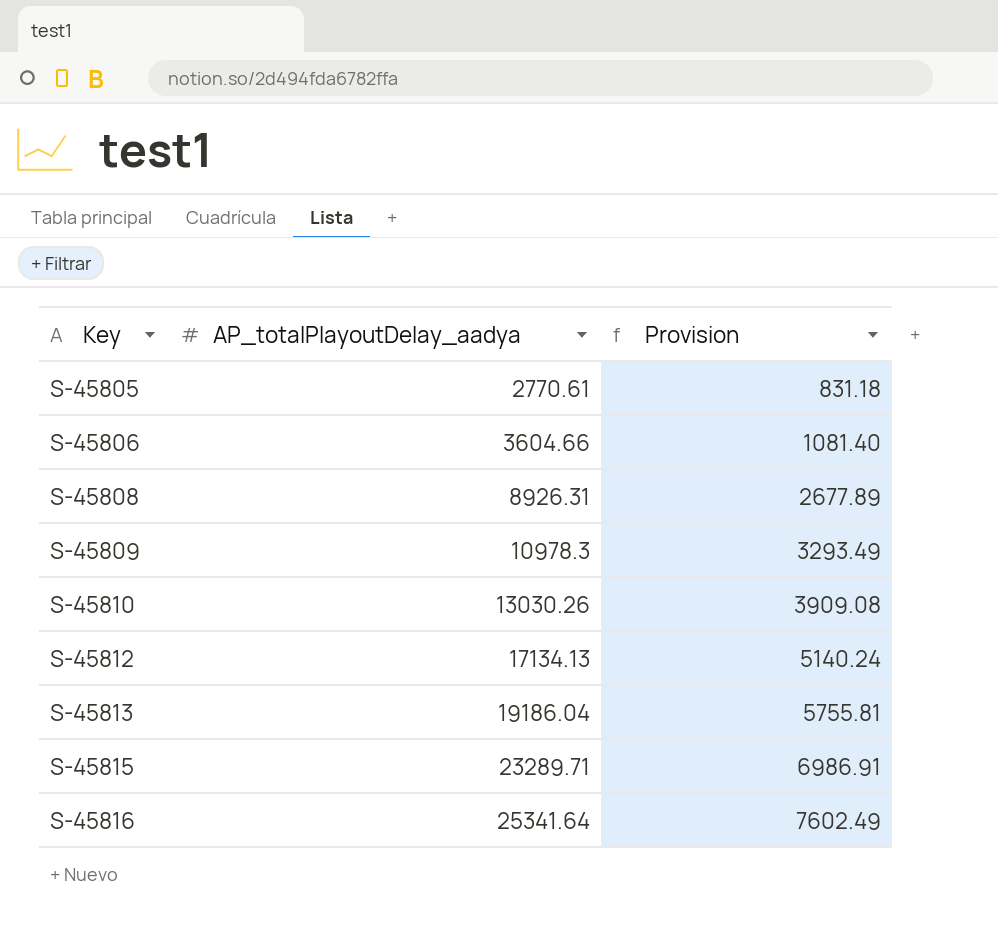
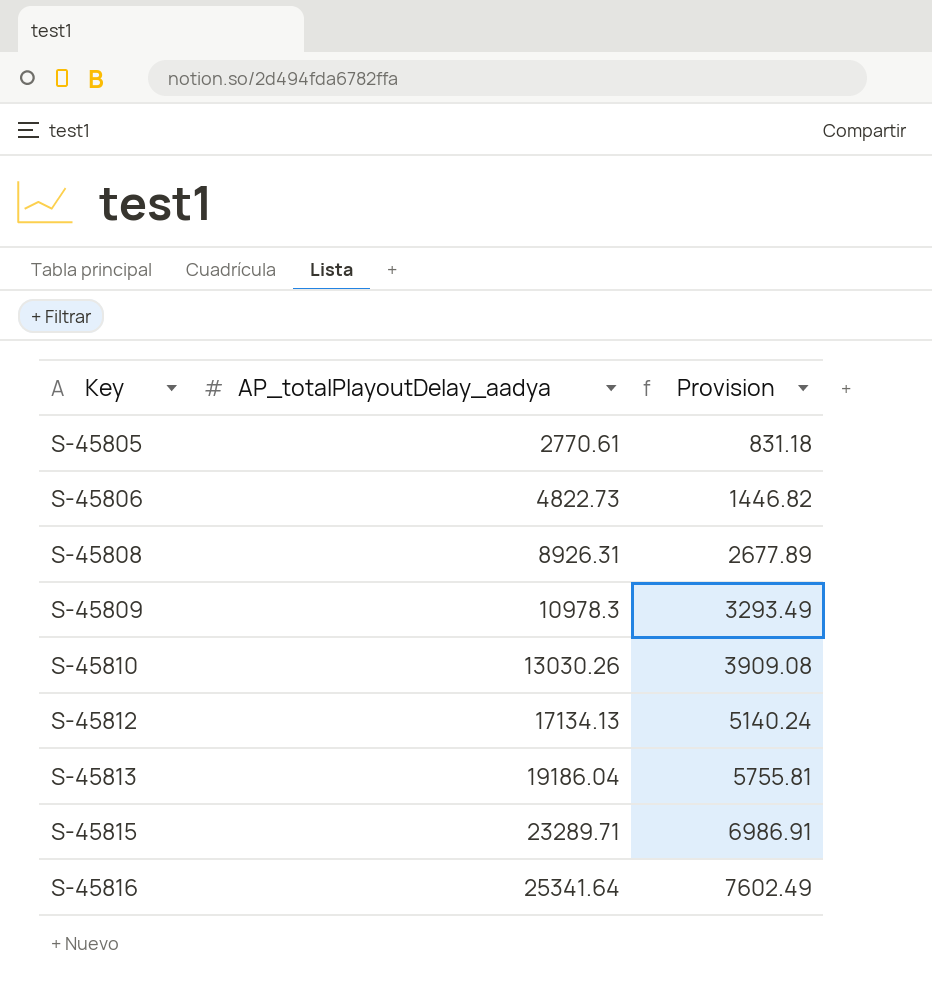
S-45806 | AP_totalPlayoutDelay_aadya: 3604.66 -> 4822.73
S-45806 | Provision: 1081.40 -> 1446.82

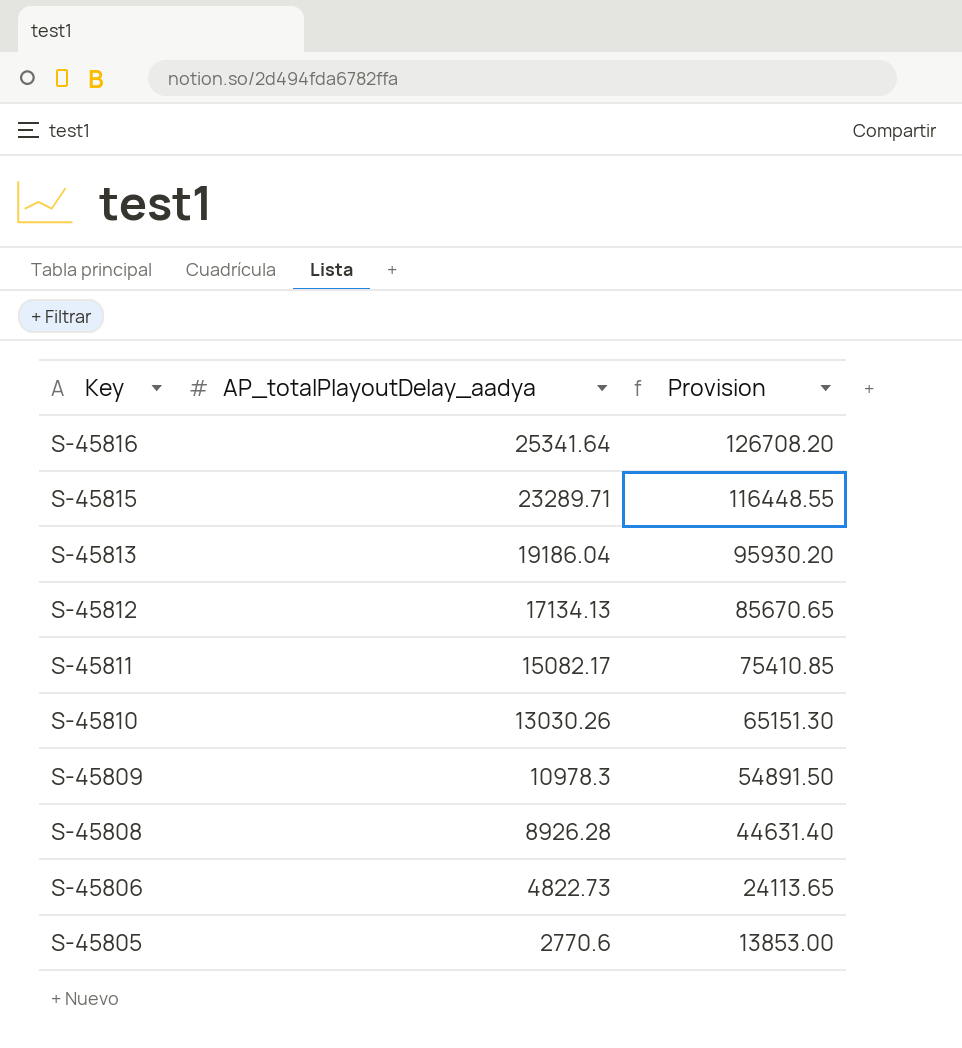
row order: Key ascending -> Key descending
column Provision | formula: [AP_totalPlayoutDelay_aadya] * 0.3 -> [AP_totalPlayoutDelay_aadya] * 5
row S-45811: none -> 15082.17 | 75410.85
S-45808 | AP_totalPlayoutDelay_aadya: 8926.31 -> 8926.28
S-45805 | AP_totalPlayoutDelay_aadya: 2770.61 -> 2770.6

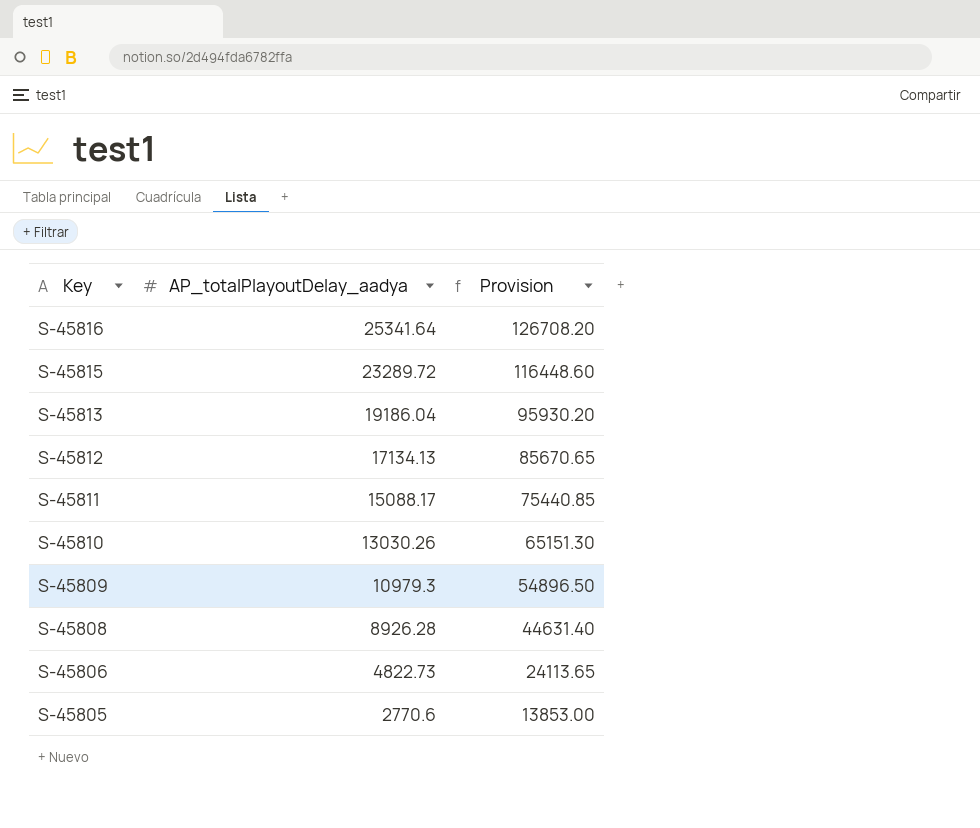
S-45815 | AP_totalPlayoutDelay_aadya: 23289.71 -> 23289.72
S-45815 | Provision: 116448.55 -> 116448.60
S-45811 | AP_totalPlayoutDelay_aadya: 15082.17 -> 15088.17
S-45811 | Provision: 75410.85 -> 75440.85
S-45809 | AP_totalPlayoutDelay_aadya: 10978.3 -> 10979.3
S-45809 | Provision: 54891.50 -> 54896.50

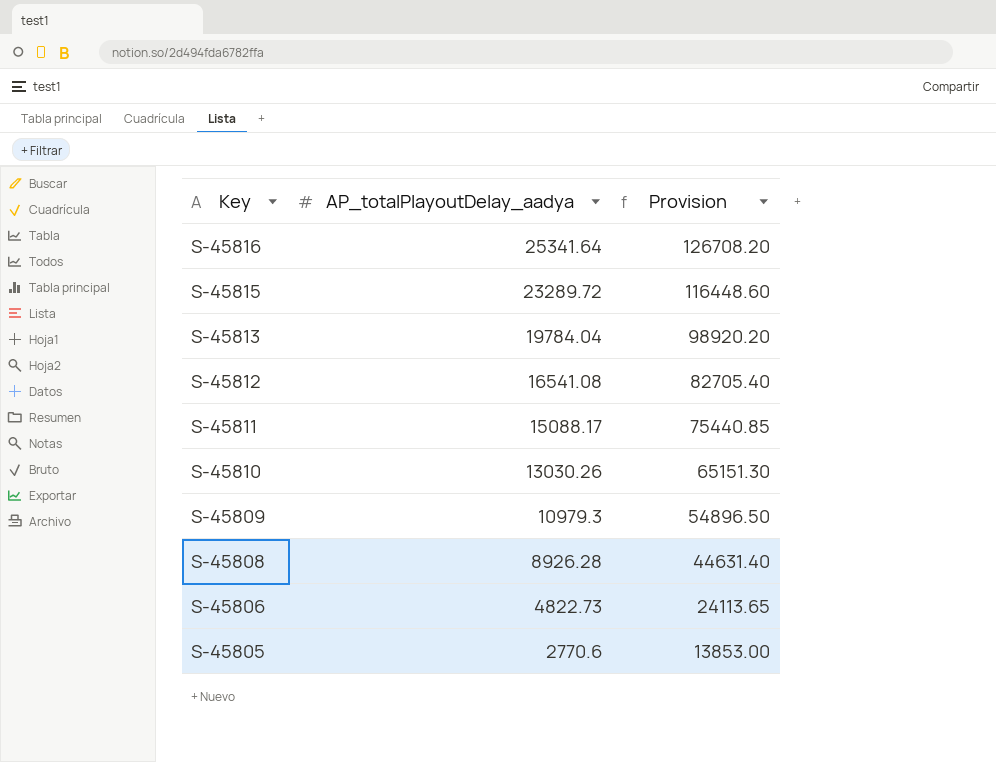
S-45813 | AP_totalPlayoutDelay_aadya: 19186.04 -> 19784.04
S-45813 | Provision: 95930.20 -> 98920.20
S-45812 | AP_totalPlayoutDelay_aadya: 17134.13 -> 16541.08
S-45812 | Provision: 85670.65 -> 82705.40

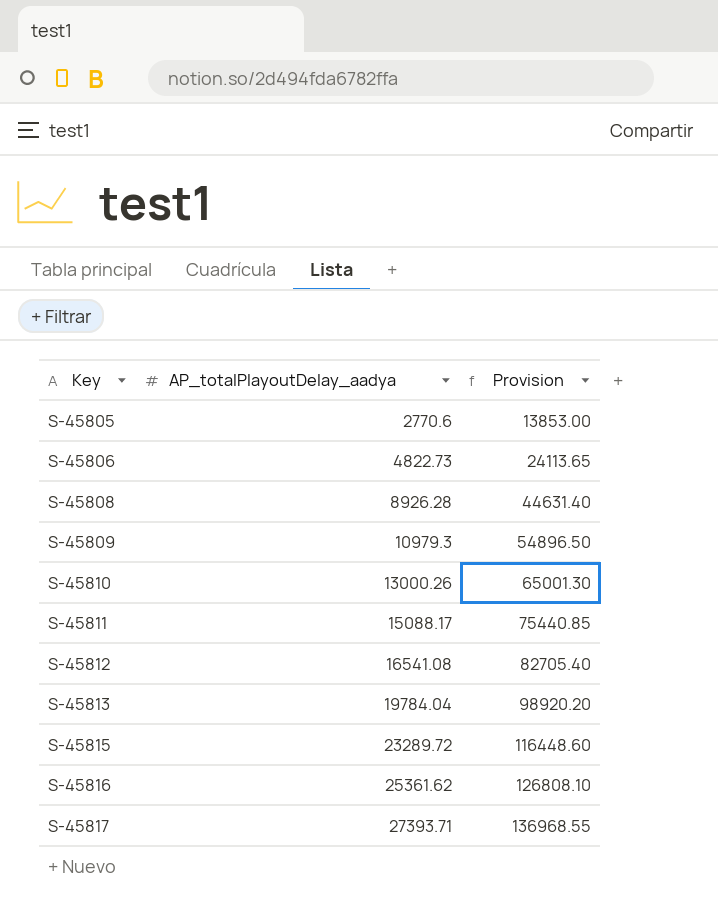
row order: Key descending -> Key ascending
S-45810 | AP_totalPlayoutDelay_aadya: 13030.26 -> 13000.26
S-45810 | Provision: 65151.30 -> 65001.30
S-45816 | AP_totalPlayoutDelay_aadya: 25341.64 -> 25361.62
S-45816 | Provision: 126708.20 -> 126808.10
row S-45817: none -> 27393.71 | 136968.55

